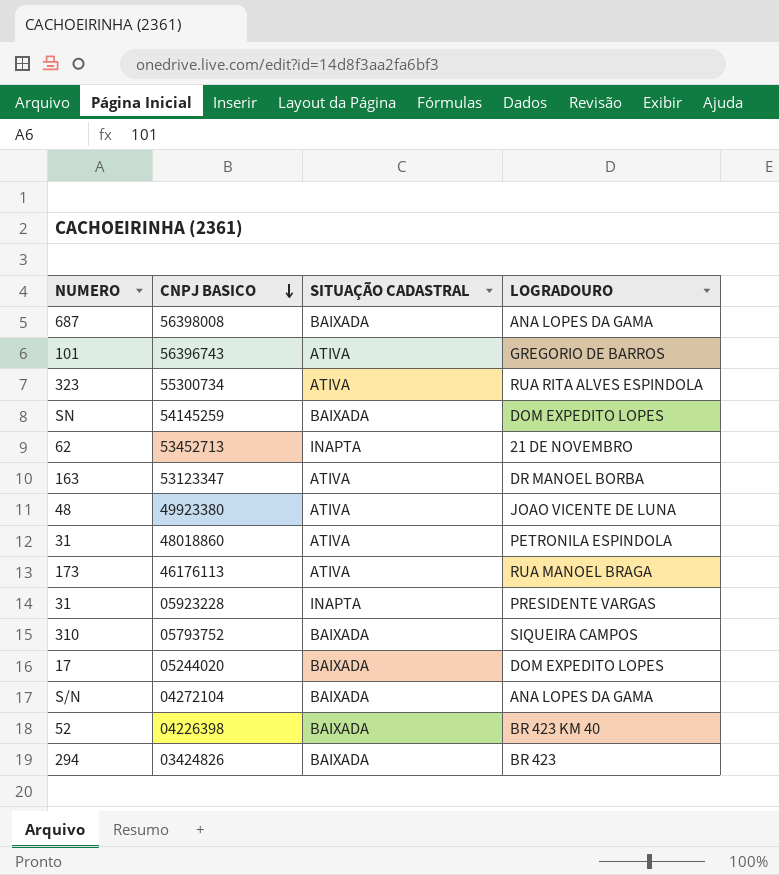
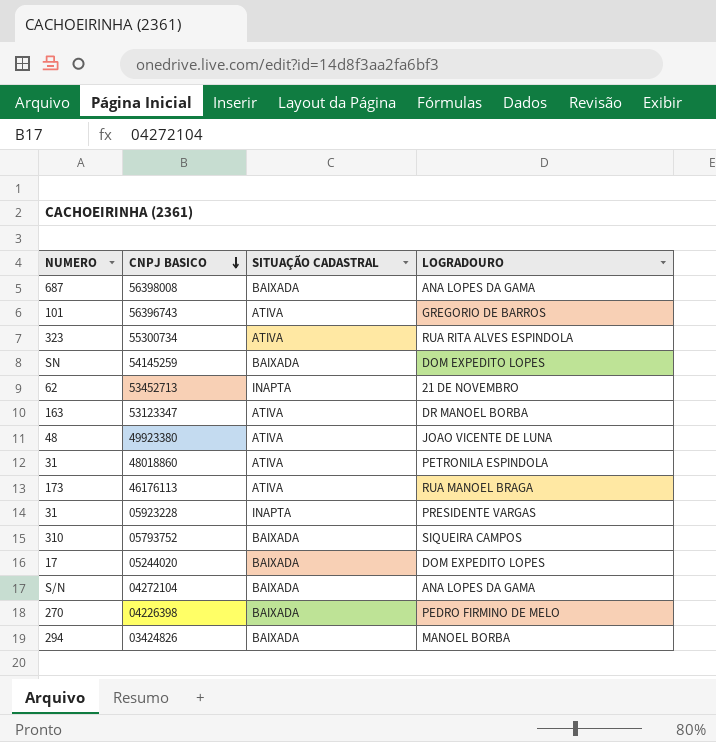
04226398 | NUMERO: 52 -> 270
04226398 | LOGRADOURO: BR 423 KM 40 -> PEDRO FIRMINO DE MELO
03424826 | LOGRADOURO: BR 423 -> MANOEL BORBA

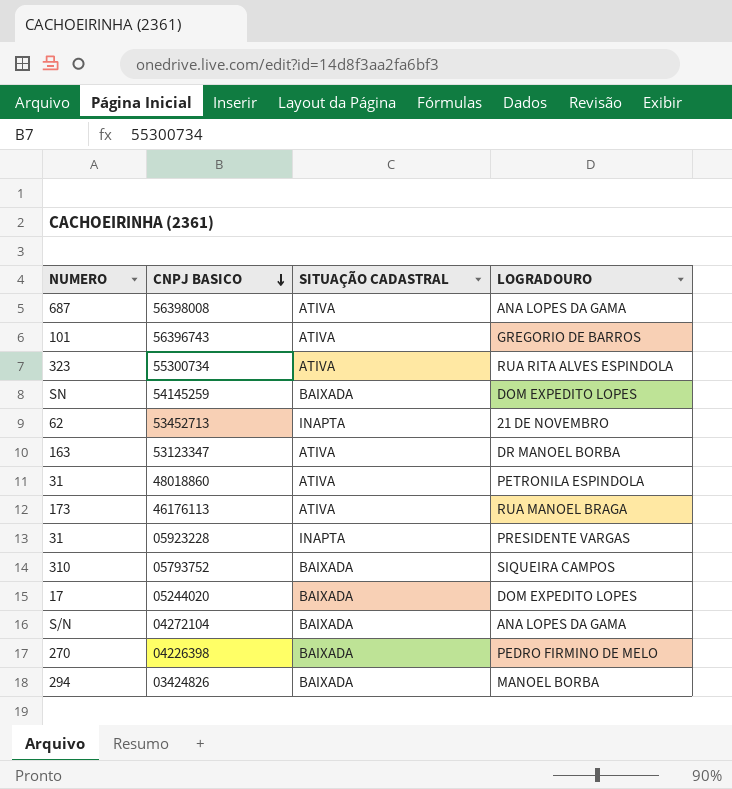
row 49923380: 48 | ATIVA | JOAO VICENTE DE LUNA -> none
56398008 | SITUAÇÃO CADASTRAL: BAIXADA -> ATIVA

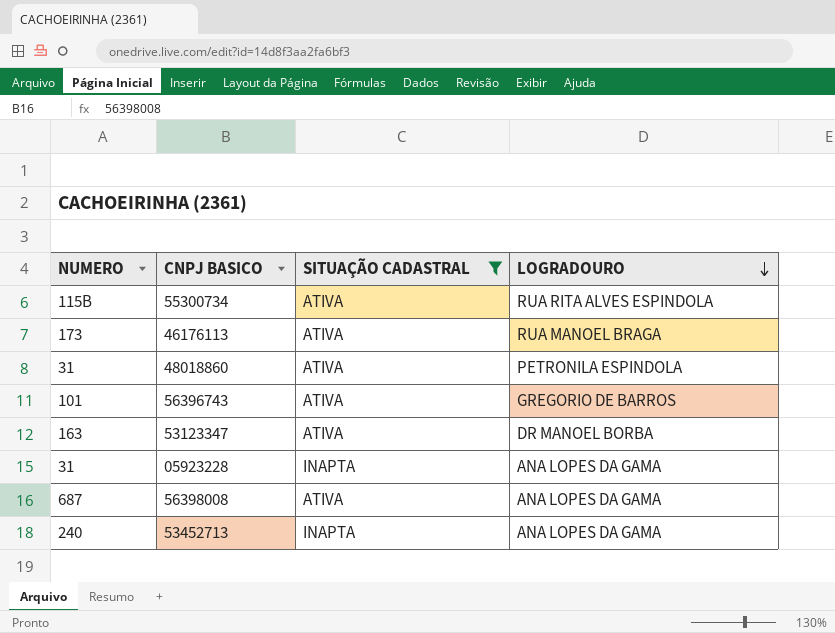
filter: none -> SITUAÇÃO CADASTRAL != BAIXADA
row order: CNPJ BASICO descending -> LOGRADOURO descending
55300734 | NUMERO: 323 -> 115B
05923228 | LOGRADOURO: PRESIDENTE VARGAS -> ANA LOPES DA GAMA
53452713 | NUMERO: 62 -> 240
53452713 | LOGRADOURO: 21 DE NOVEMBRO -> ANA LOPES DA GAMA

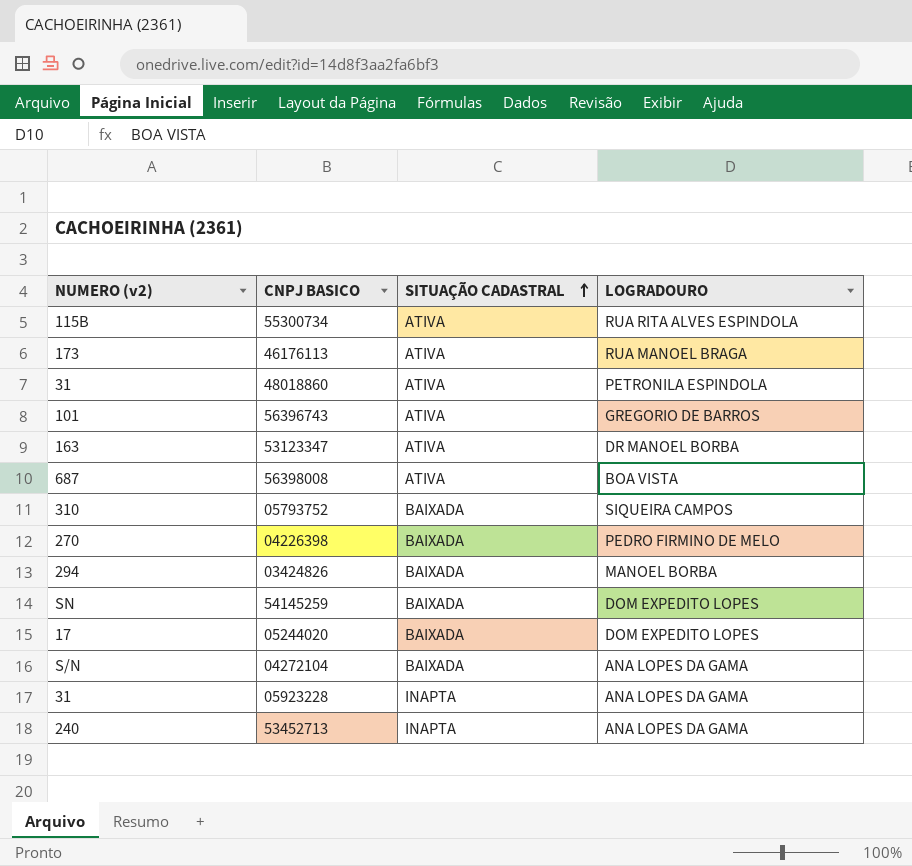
filter: SITUAÇÃO CADASTRAL != BAIXADA -> none
row order: LOGRADOURO descending -> SITUAÇÃO CADASTRAL ascending
column name: NUMERO -> NUMERO (v2)
56398008 | LOGRADOURO: ANA LOPES DA GAMA -> BOA VISTA

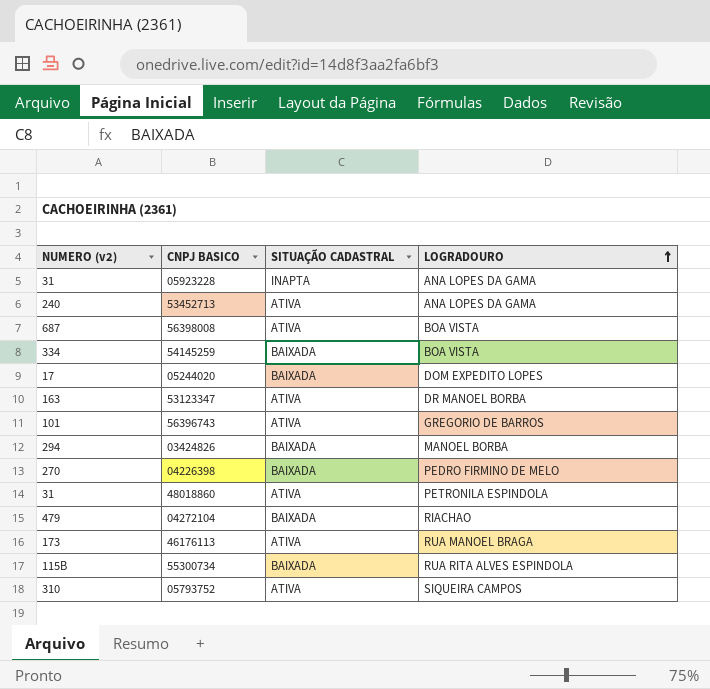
row order: SITUAÇÃO CADASTRAL ascending -> LOGRADOURO ascending
53452713 | SITUAÇÃO CADASTRAL: INAPTA -> ATIVA
54145259 | NUMERO (v2): SN -> 334
54145259 | LOGRADOURO: DOM EXPEDITO LOPES -> BOA VISTA
04272104 | NUMERO (v2): S/N -> 479
04272104 | LOGRADOURO: ANA LOPES DA GAMA -> RIACHAO
55300734 | SITUAÇÃO CADASTRAL: ATIVA -> BAIXADA
05793752 | SITUAÇÃO CADASTRAL: BAIXADA -> ATIVA

